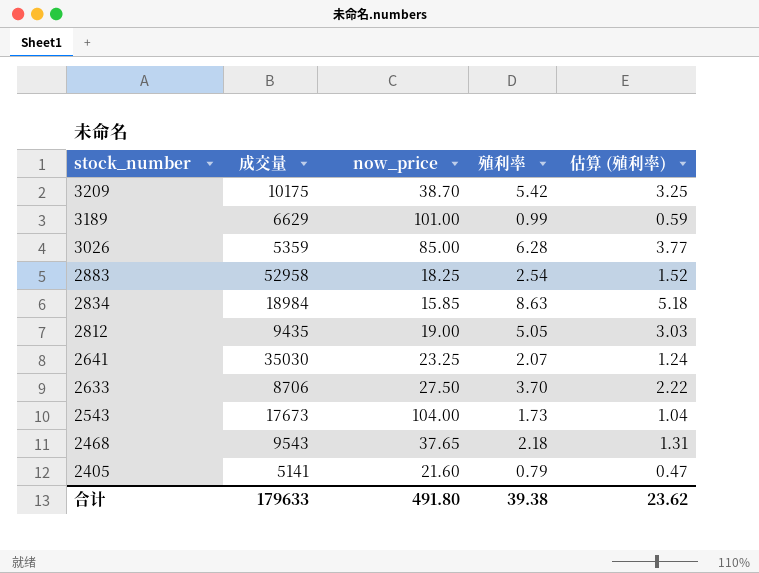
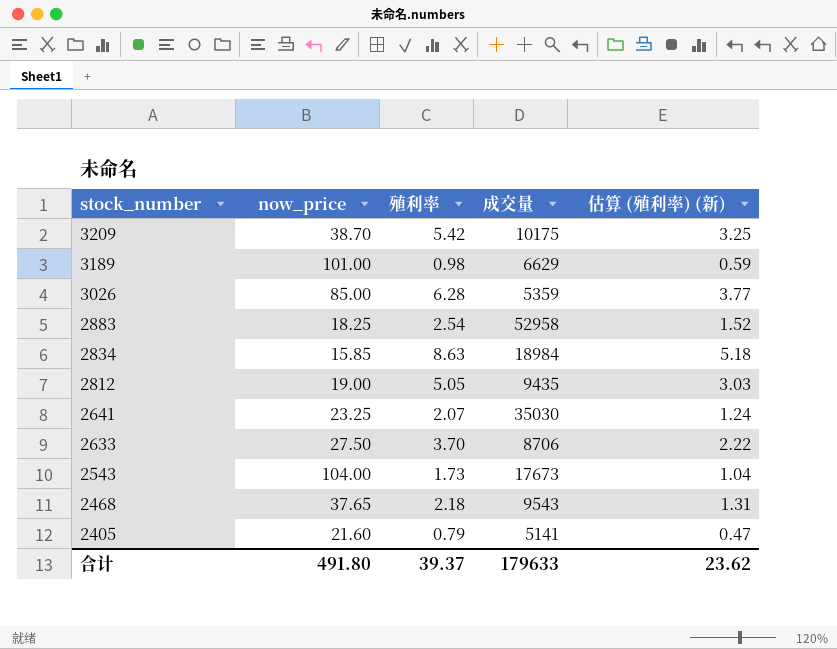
column 成交量 | position: 2 -> 4
column name: 估算 (殖利率) -> 估算 (殖利率) (新)
3189 | 殖利率: 0.99 -> 0.98
合计 | 殖利率: 39.38 -> 39.37

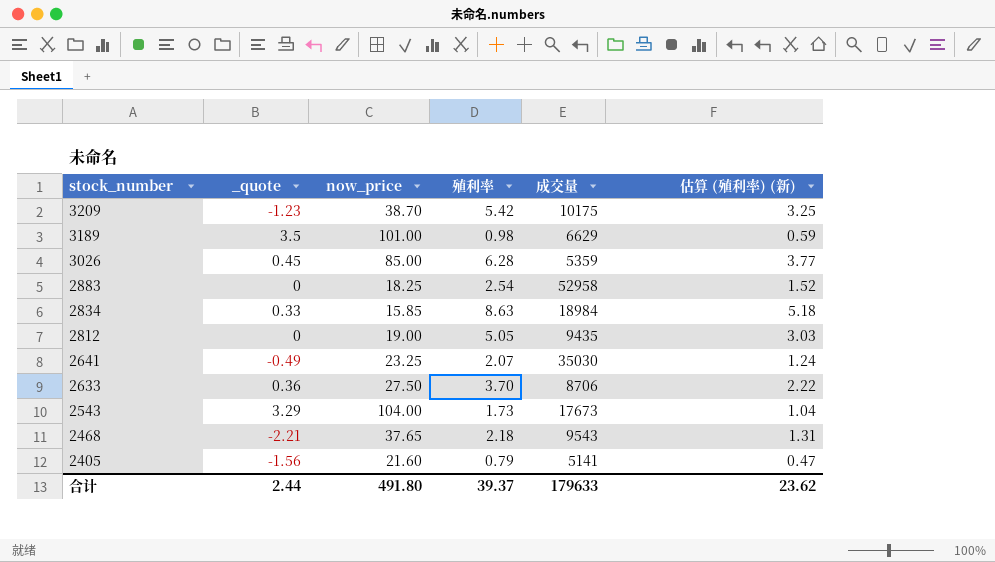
column _quote | position: none -> 2

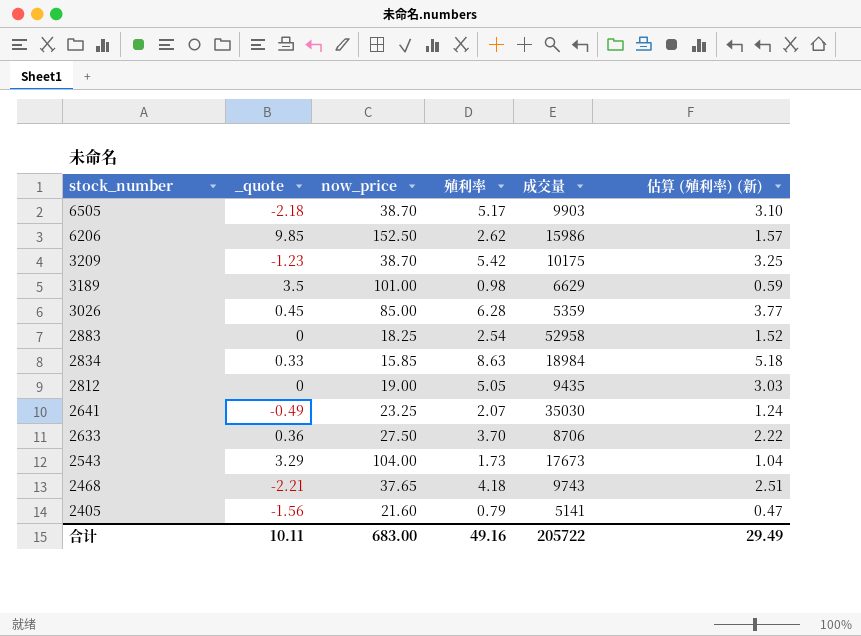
row 6505: none -> -2.18 | 38.70 | 5.17 | 9903 | 3.10
row 6206: none -> 9.85 | 152.50 | 2.62 | 15986 | 1.57
2468 | 殖利率: 2.18 -> 4.18
2468 | 成交量: 9543 -> 9743
2468 | 估算 (殖利率) (新): 1.31 -> 2.51
合计 | _quote: 2.44 -> 10.11
合计 | now_price: 491.80 -> 683.00
合计 | 殖利率: 39.37 -> 49.16
合计 | 成交量: 179633 -> 205722
合计 | 估算 (殖利率) (新): 23.62 -> 29.49

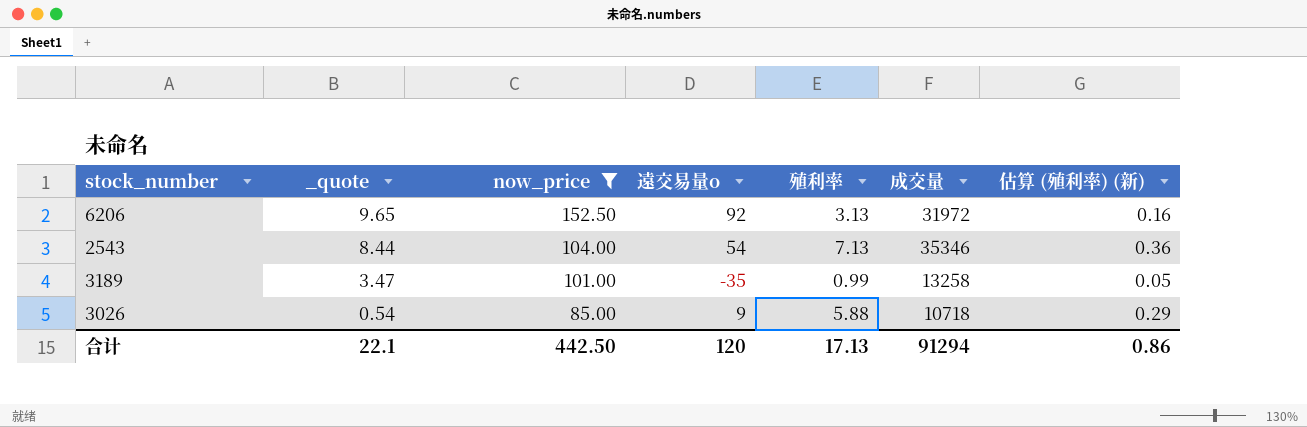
filter: none -> now_price >= 85.00
row order: stock_number descending -> _quote descending
column 遠交易量o | position: none -> 4
column 估算 (殖利率) (新) | formula: [殖利率] * 0.6 -> [殖利率] * 0.05
6206 | _quote: 9.85 -> 9.65
6206 | 殖利率: 2.62 -> 3.13
6206 | 成交量: 15986 -> 31972
2543 | _quote: 3.29 -> 8.44
2543 | 殖利率: 1.73 -> 7.13
2543 | 成交量: 17673 -> 35346
3189 | _quote: 3.5 -> 3.47
3189 | 殖利率: 0.98 -> 0.99
3189 | 成交量: 6629 -> 13258
3026 | _quote: 0.45 -> 0.54
3026 | 殖利率: 6.28 -> 5.88
3026 | 成交量: 5359 -> 10718
合计 | _quote: 10.11 -> 22.1
合计 | now_price: 683.00 -> 442.50
合计 | 殖利率: 49.16 -> 17.13
合计 | 成交量: 205722 -> 91294
合计 | 估算 (殖利率) (新): 29.49 -> 0.86

